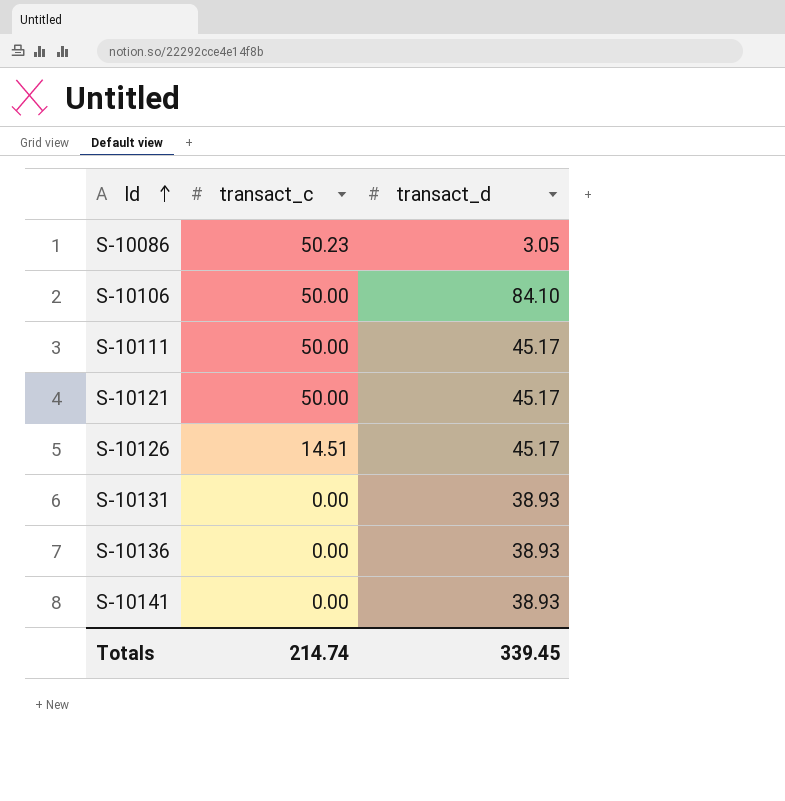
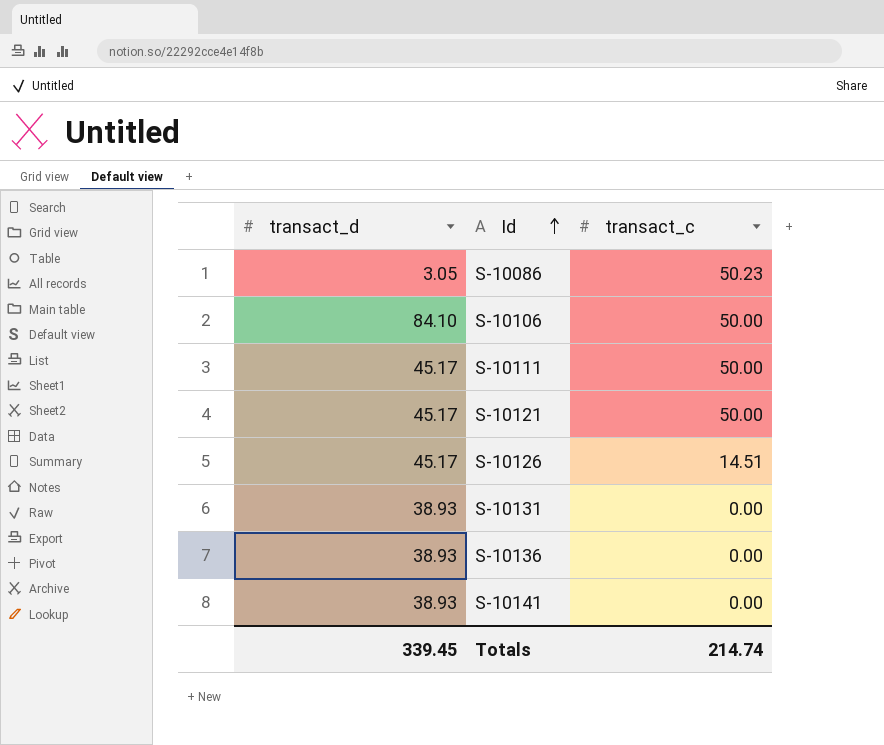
column transact_d | position: 3 -> 1

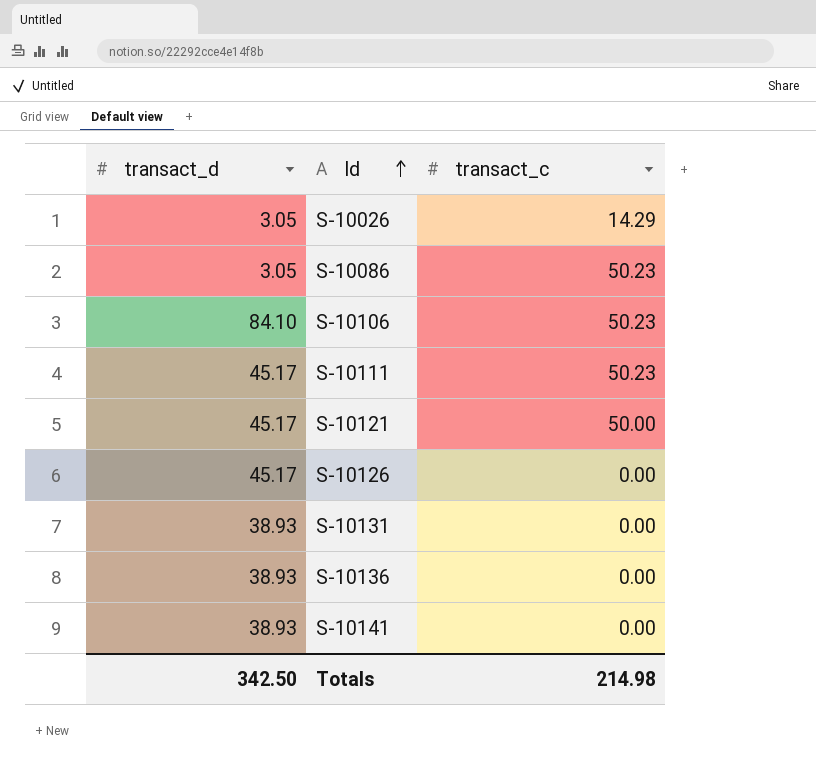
row S-10026: none -> 3.05 | 14.29
S-10106 | transact_c: 50.00 -> 50.23
S-10111 | transact_c: 50.00 -> 50.23
S-10126 | transact_c: 14.51 -> 0.00
Totals | transact_d: 339.45 -> 342.50
Totals | transact_c: 214.74 -> 214.98

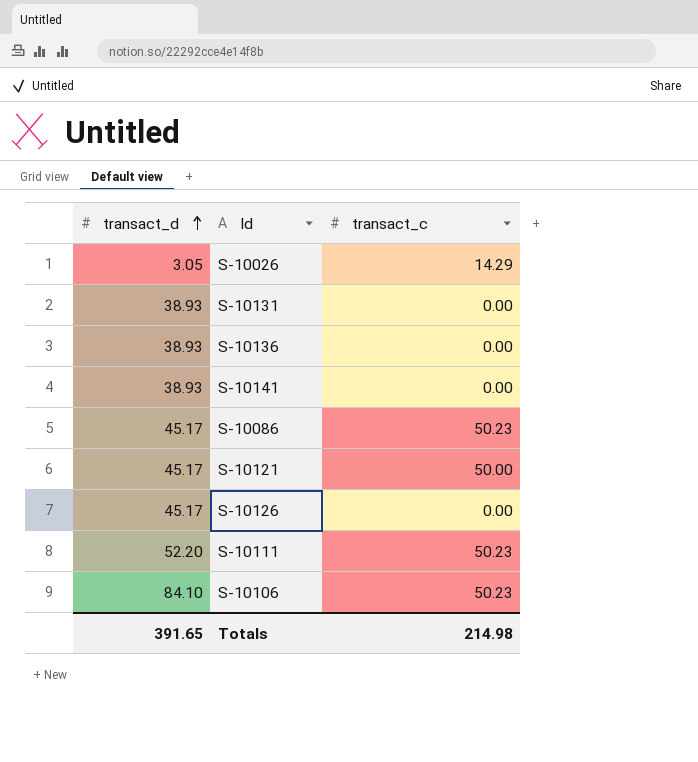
row order: Id ascending -> transact_d ascending
S-10086 | transact_d: 3.05 -> 45.17
S-10111 | transact_d: 45.17 -> 52.20
Totals | transact_d: 342.50 -> 391.65

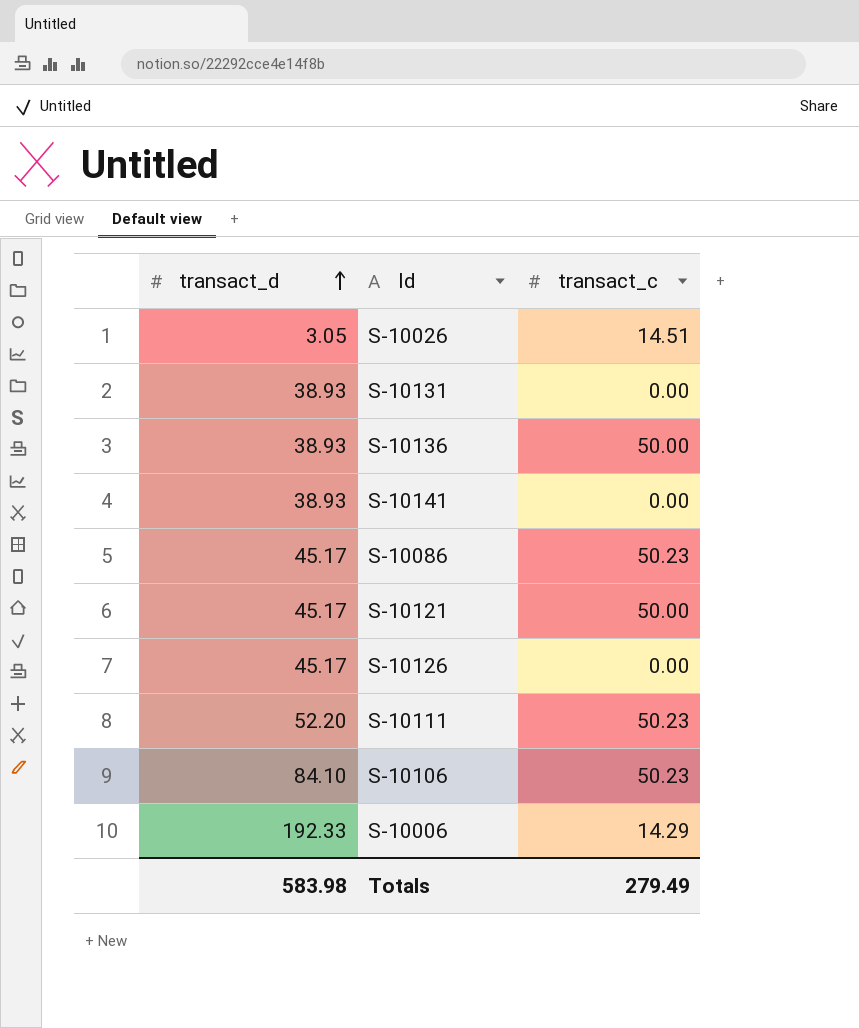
S-10026 | transact_c: 14.29 -> 14.51
S-10136 | transact_c: 0.00 -> 50.00
row S-10006: none -> 192.33 | 14.29
Totals | transact_d: 391.65 -> 583.98
Totals | transact_c: 214.98 -> 279.49

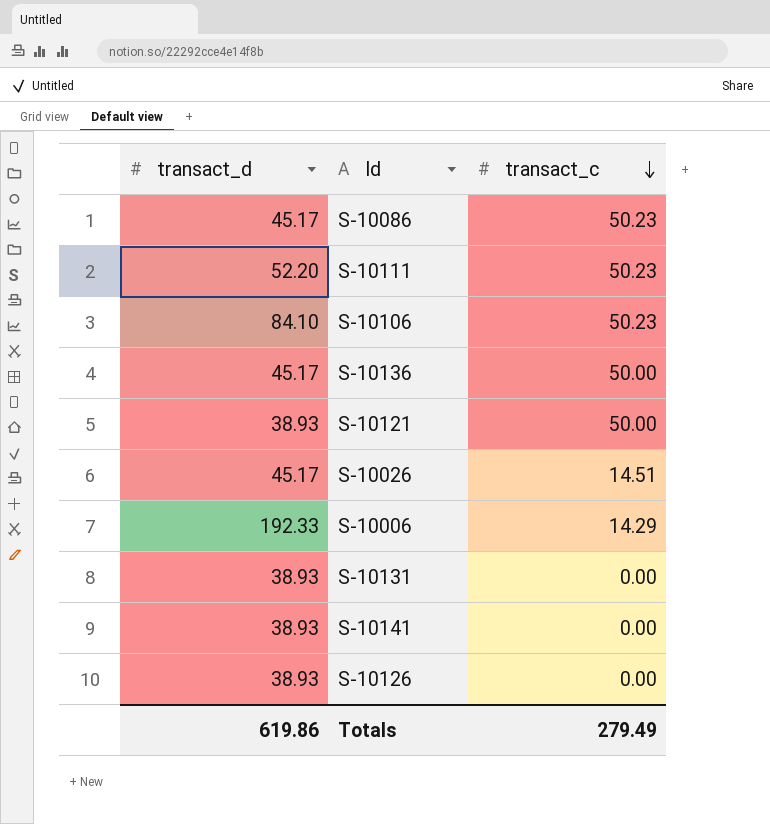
row order: transact_d ascending -> transact_c descending
S-10136 | transact_d: 38.93 -> 45.17
S-10121 | transact_d: 45.17 -> 38.93
S-10026 | transact_d: 3.05 -> 45.17
S-10126 | transact_d: 45.17 -> 38.93
Totals | transact_d: 583.98 -> 619.86

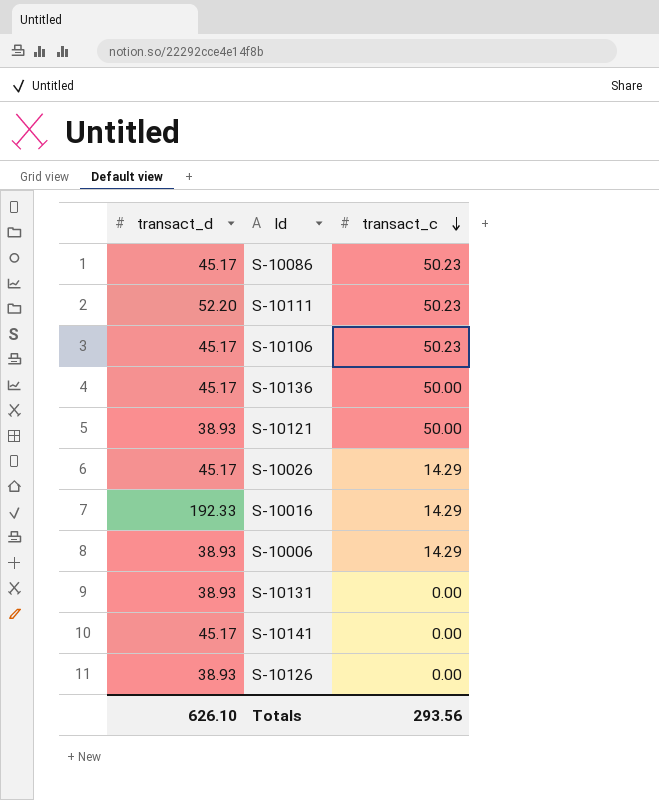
S-10106 | transact_d: 84.10 -> 45.17
S-10026 | transact_c: 14.51 -> 14.29
row S-10016: none -> 192.33 | 14.29
S-10006 | transact_d: 192.33 -> 38.93
S-10141 | transact_d: 38.93 -> 45.17
Totals | transact_d: 619.86 -> 626.10
Totals | transact_c: 279.49 -> 293.56

